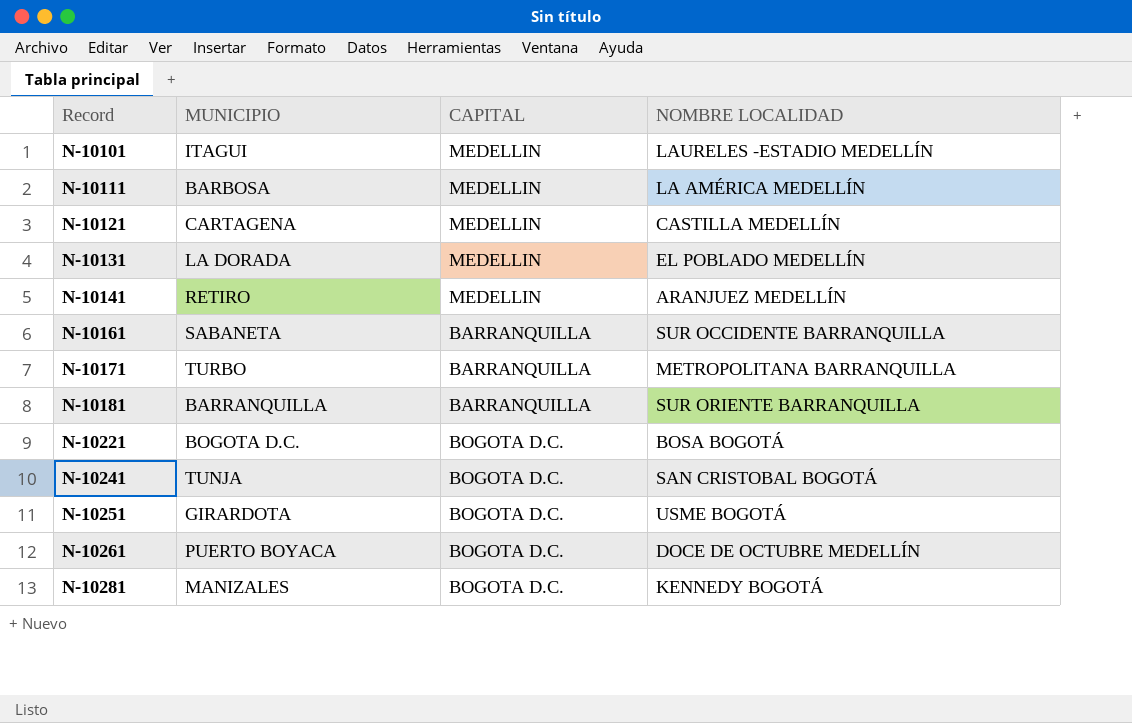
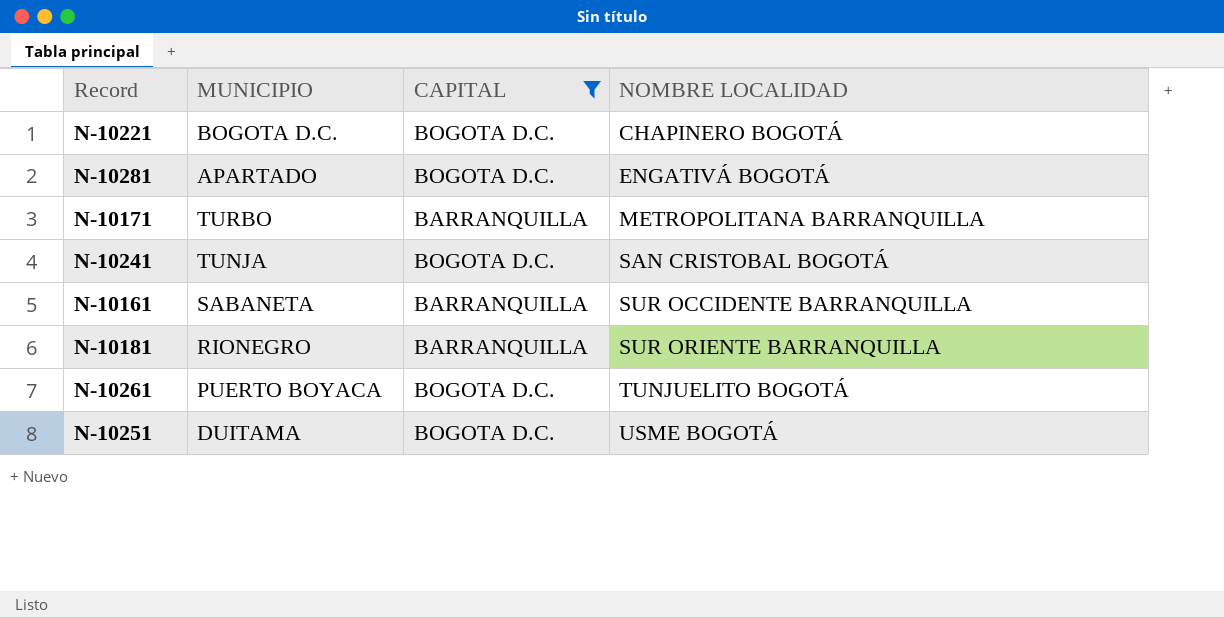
filter: none -> CAPITAL != MEDELLIN
row order: Record ascending -> NOMBRE LOCALIDAD ascending
N-10221 | NOMBRE LOCALIDAD: BOSA BOGOTÁ -> CHAPINERO BOGOTÁ
N-10281 | MUNICIPIO: MANIZALES -> APARTADO
N-10281 | NOMBRE LOCALIDAD: KENNEDY BOGOTÁ -> ENGATIVÁ BOGOTÁ
N-10181 | MUNICIPIO: BARRANQUILLA -> RIONEGRO
N-10261 | NOMBRE LOCALIDAD: DOCE DE OCTUBRE MEDELLÍN -> TUNJUELITO BOGOTÁ
N-10251 | MUNICIPIO: GIRARDOTA -> DUITAMA

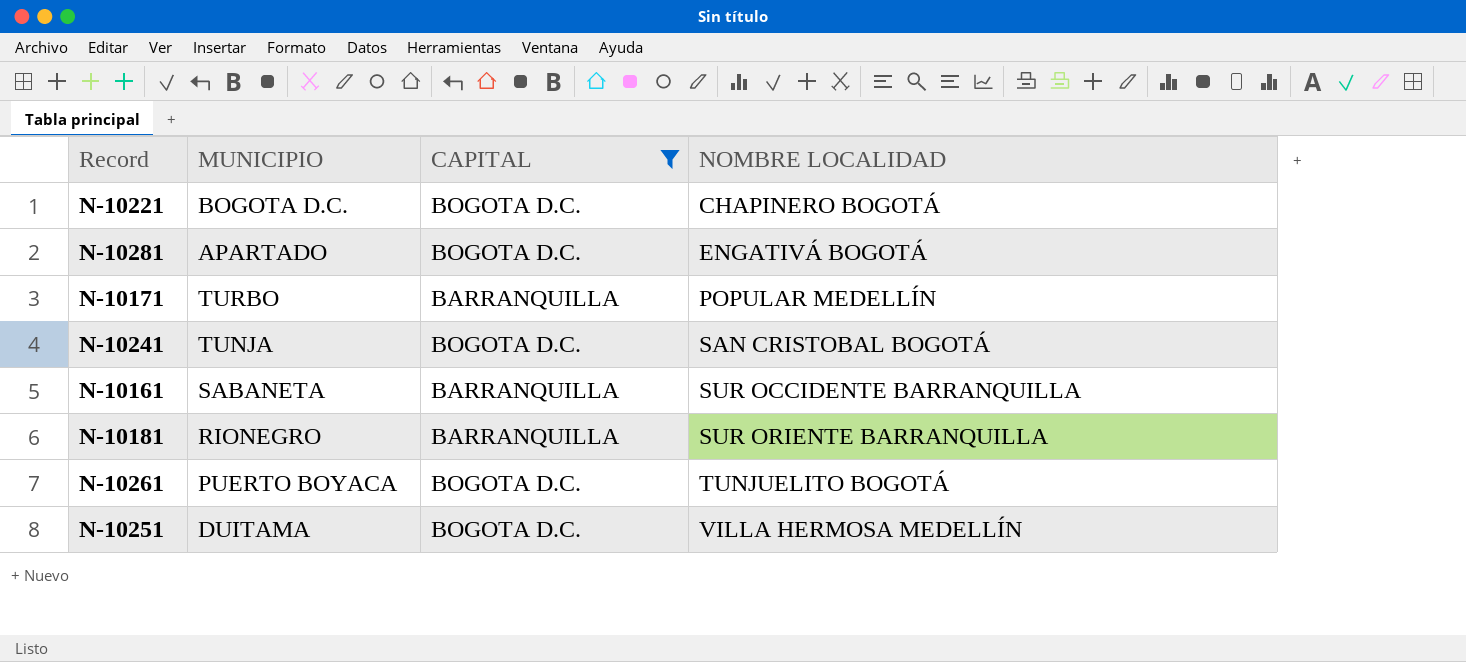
N-10171 | NOMBRE LOCALIDAD: METROPOLITANA BARRANQUILLA -> POPULAR MEDELLÍN
N-10251 | NOMBRE LOCALIDAD: USME BOGOTÁ -> VILLA HERMOSA MEDELLÍN

